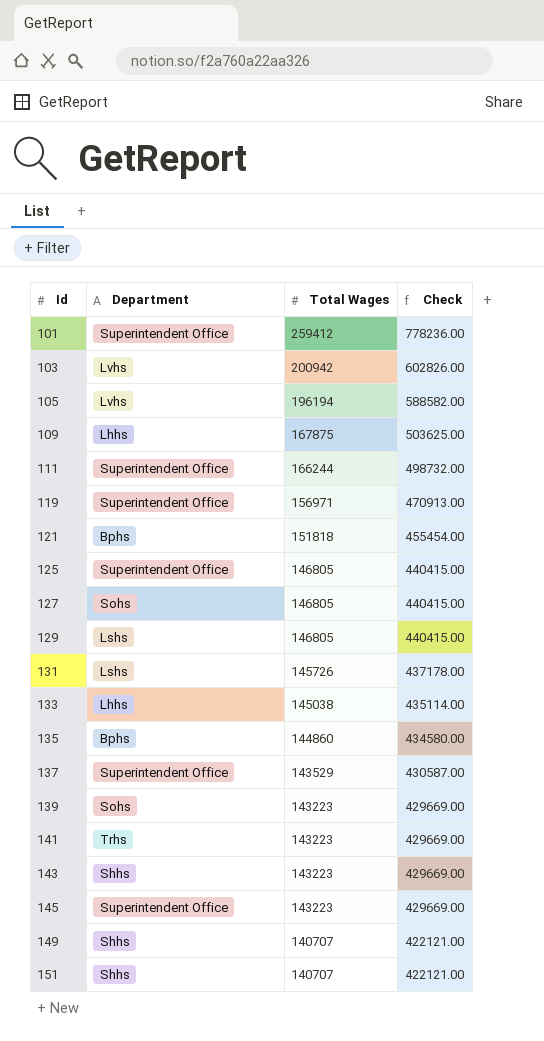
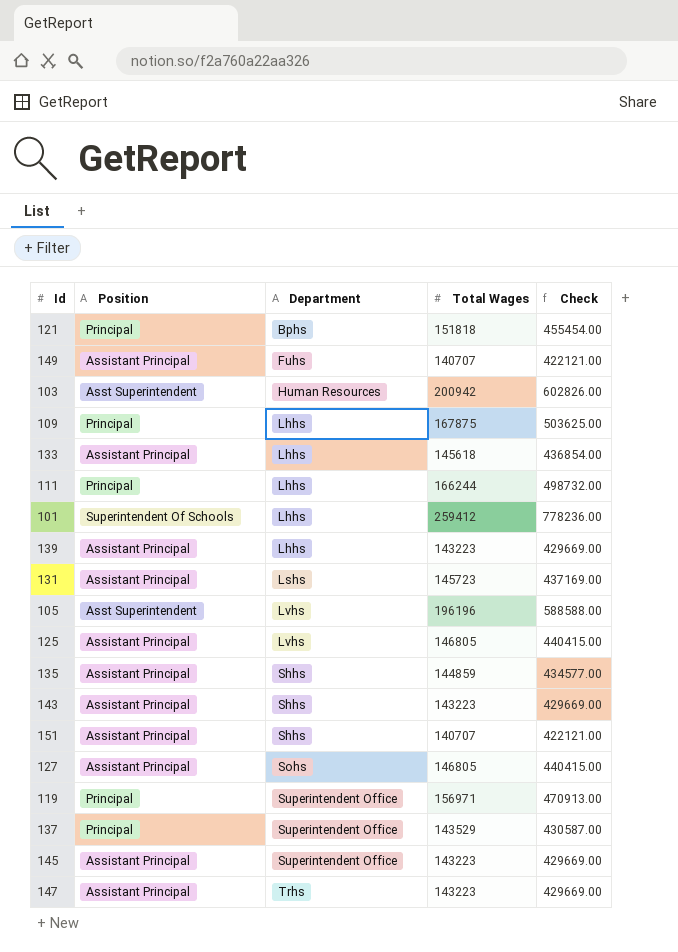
row order: Id ascending -> Department ascending
column Position | position: none -> 2
row 129: Lshs | 146805 | 440415.00 -> none
row 141: Trhs | 143223 | 429669.00 -> none
149 | Department: Shhs -> Fuhs
103 | Department: Lvhs -> Human Resources
133 | Total Wages: 145038 -> 145618
133 | Check: 435114.00 -> 436854.00
111 | Department: Superintendent Office -> Lhhs
101 | Department: Superintendent Office -> Lhhs
139 | Department: Sohs -> Lhhs
131 | Total Wages: 145726 -> 145723
131 | Check: 437178.00 -> 437169.00
105 | Total Wages: 196194 -> 196196
105 | Check: 588582.00 -> 588588.00
125 | Department: Superintendent Office -> Lvhs
135 | Department: Bphs -> Shhs
135 | Total Wages: 144860 -> 144859
135 | Check: 434580.00 -> 434577.00
row 147: none -> Assistant Principal | Trhs | 143223 | 429669.00

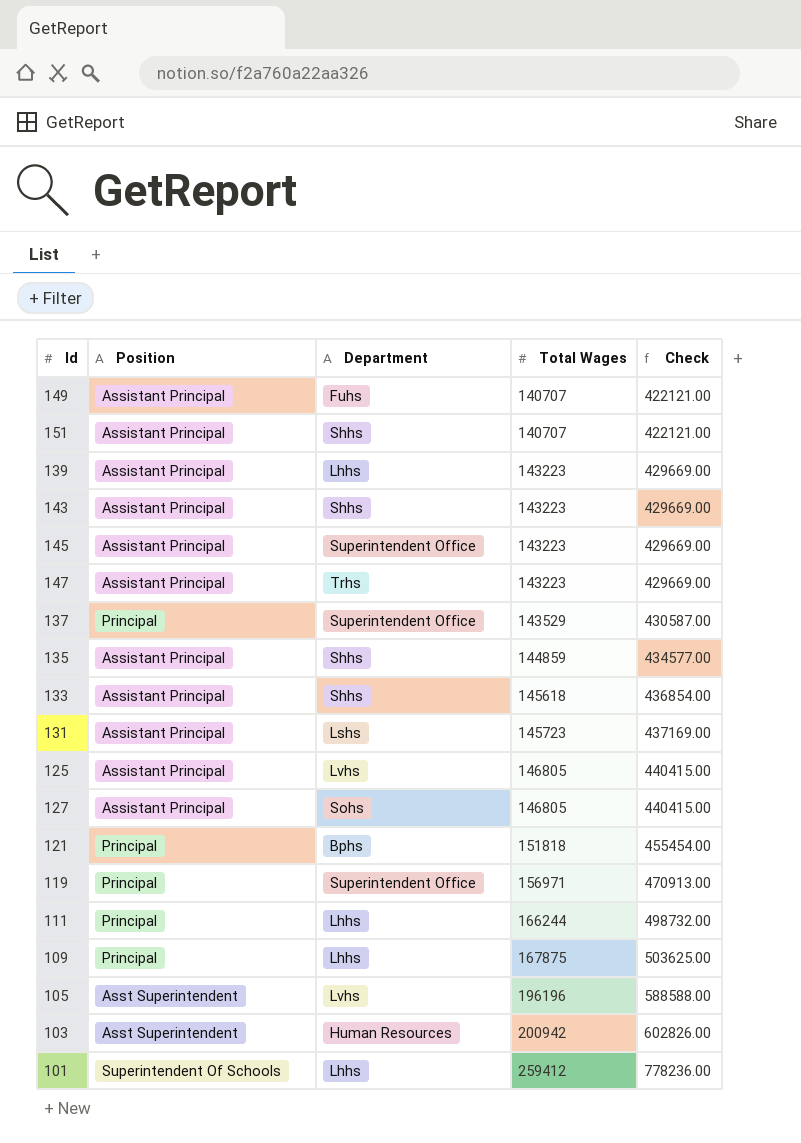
row order: Department ascending -> Total Wages ascending
133 | Department: Lhhs -> Shhs

